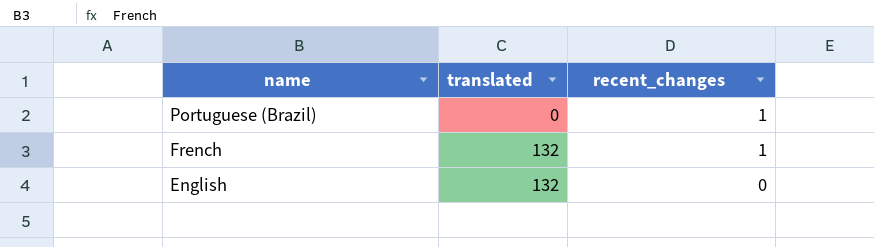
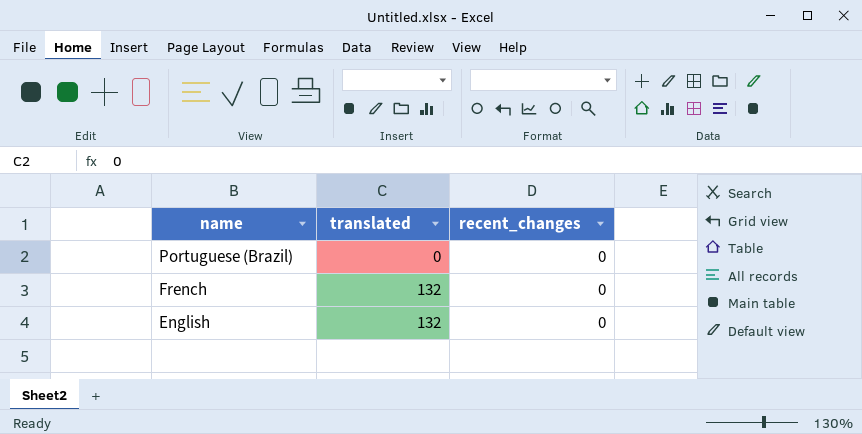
Portuguese (Brazil) | recent_changes: 1 -> 0
French | recent_changes: 1 -> 0

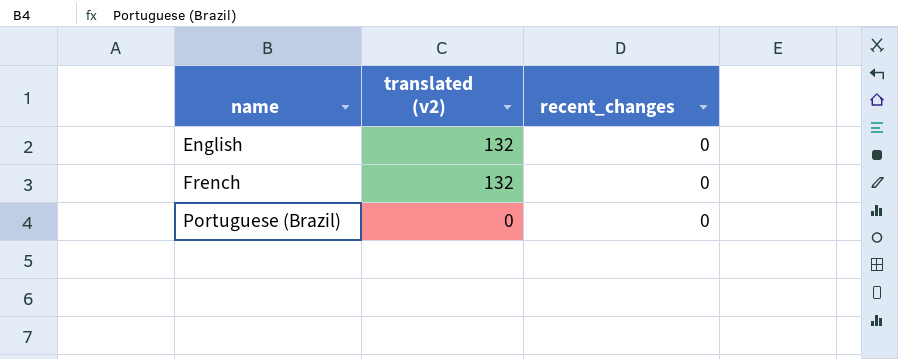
row order: name descending -> name ascending
column name: translated -> translated (v2)

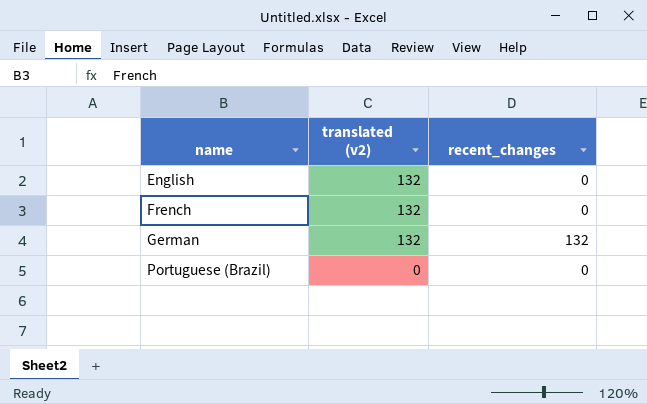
row German: none -> 132 | 132

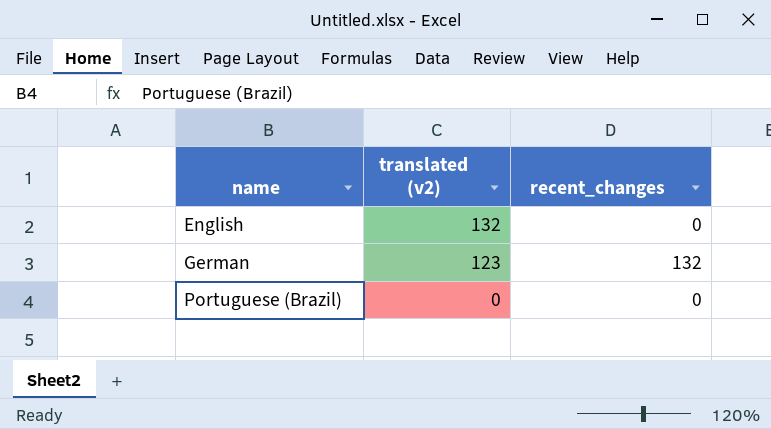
row French: 132 | 0 -> none
German | translated (v2): 132 -> 123

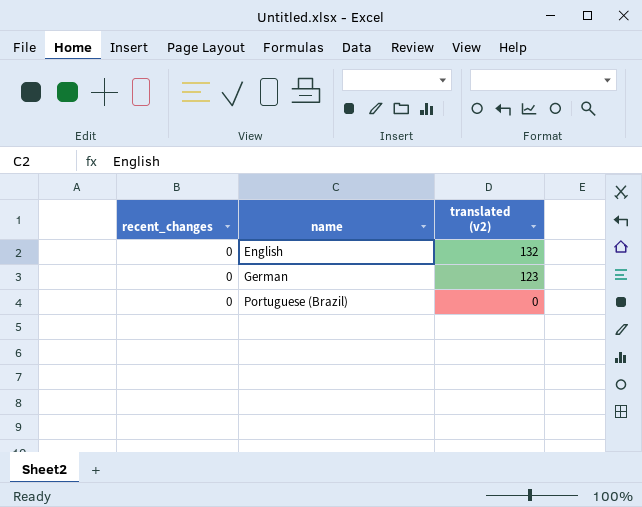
column recent_changes | position: 3 -> 1
German | recent_changes: 132 -> 0

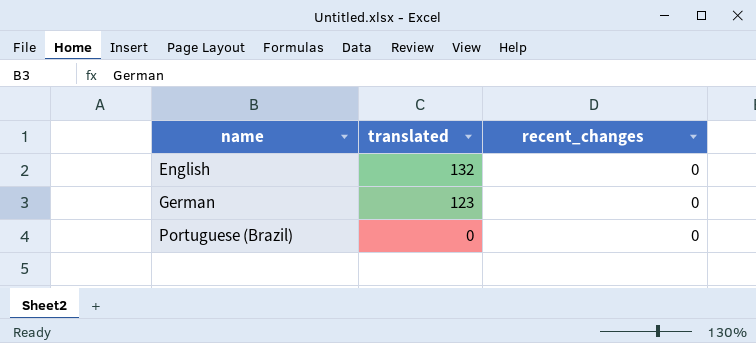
column name: translated (v2) -> translated
column recent_changes | position: 1 -> 3

